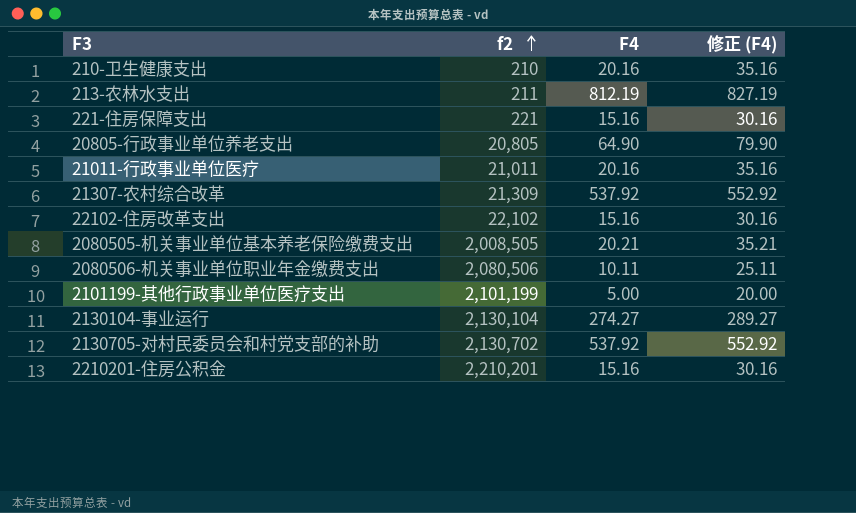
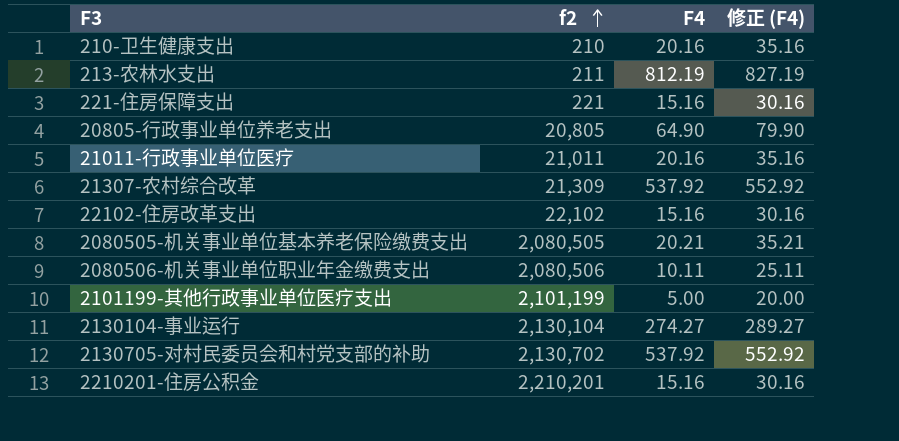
2080505-机关事业单位基本养老保险缴费支出 | f2: 2,008,505 -> 2,080,505

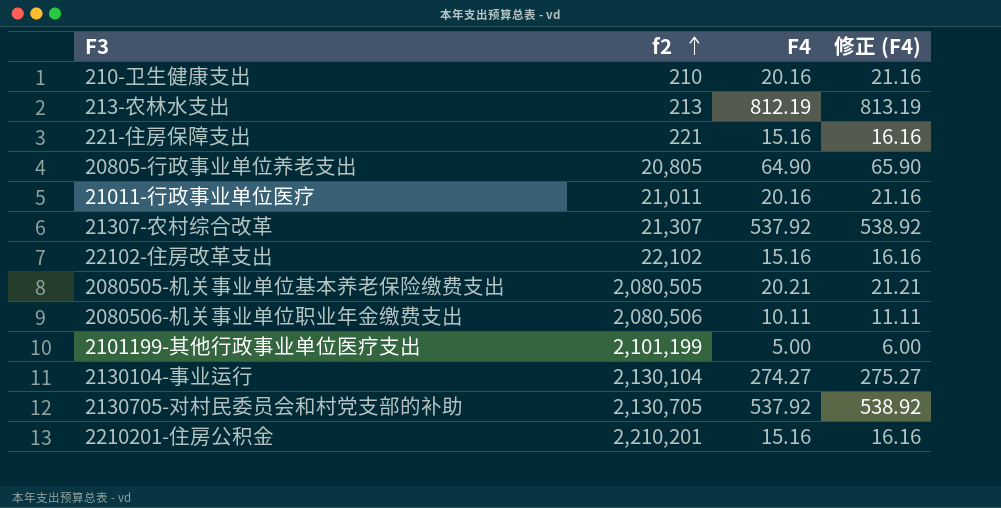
column 修正 (F4) | formula: [F4] + 15 -> [F4] + 1
213-农林水支出 | f2: 211 -> 213
21307-农村综合改革 | f2: 21,309 -> 21,307
2130705-对村民委员会和村党支部的补助 | f2: 2,130,702 -> 2,130,705

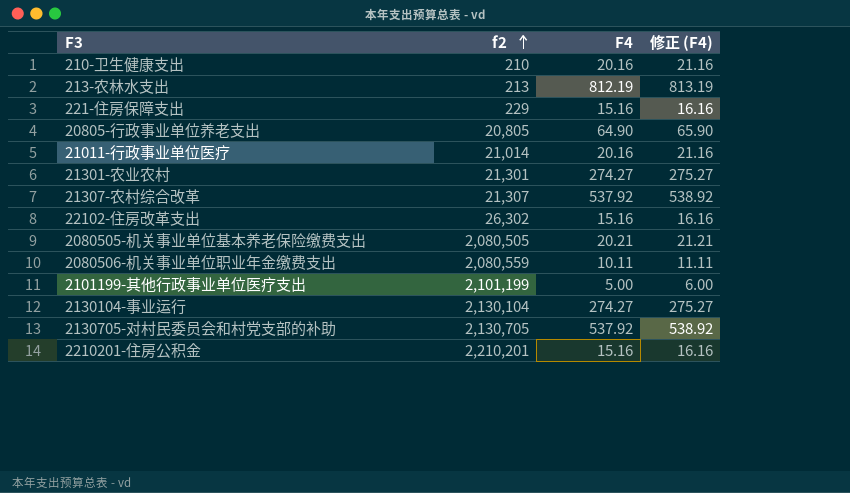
221-住房保障支出 | f2: 221 -> 229
21011-行政事业单位医疗 | f2: 21,011 -> 21,014
row 21301-农业农村: none -> 21,301 | 274.27 | 275.27
22102-住房改革支出 | f2: 22,102 -> 26,302
2080506-机关事业单位职业年金缴费支出 | f2: 2,080,506 -> 2,080,559

